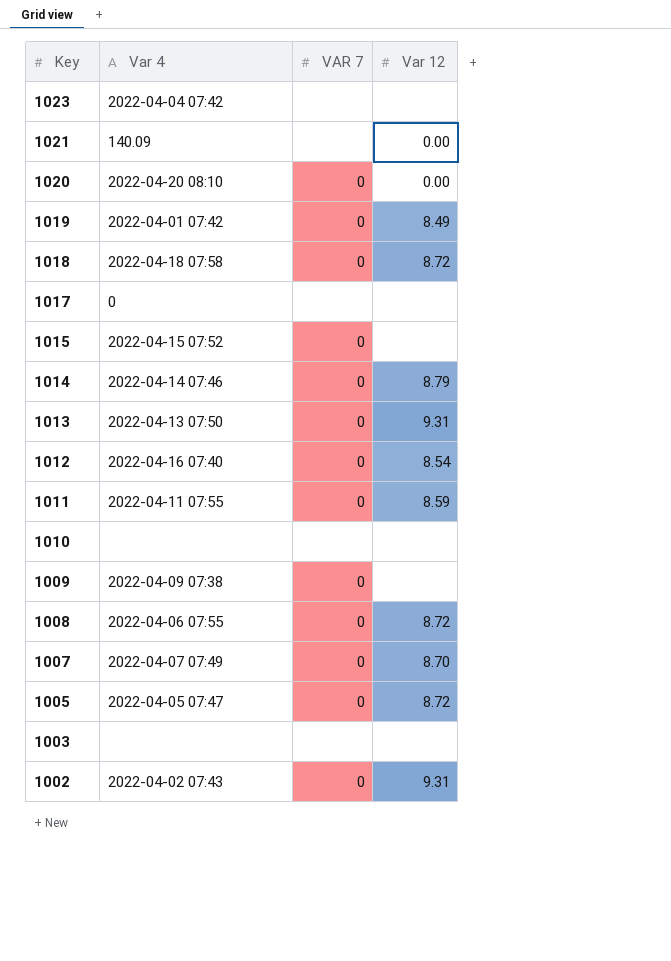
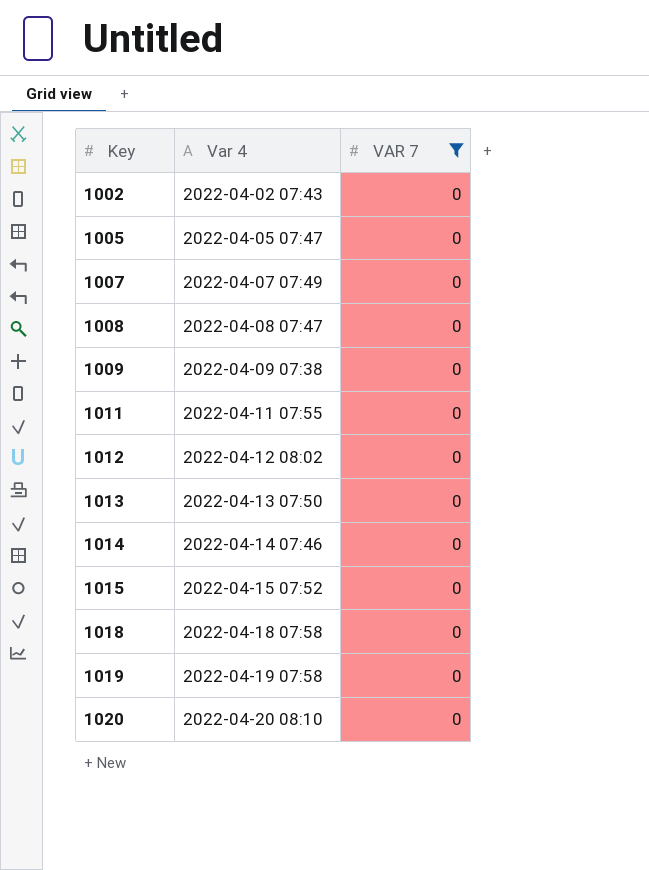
filter: none -> VAR 7 = 0
row order: Key descending -> Key ascending
column Var 12 | position: 4 -> none
1008 | Var 4: 2022-04-06 07:55 -> 2022-04-08 07:47
1012 | Var 4: 2022-04-16 07:40 -> 2022-04-12 08:02
1019 | Var 4: 2022-04-01 07:42 -> 2022-04-19 07:58

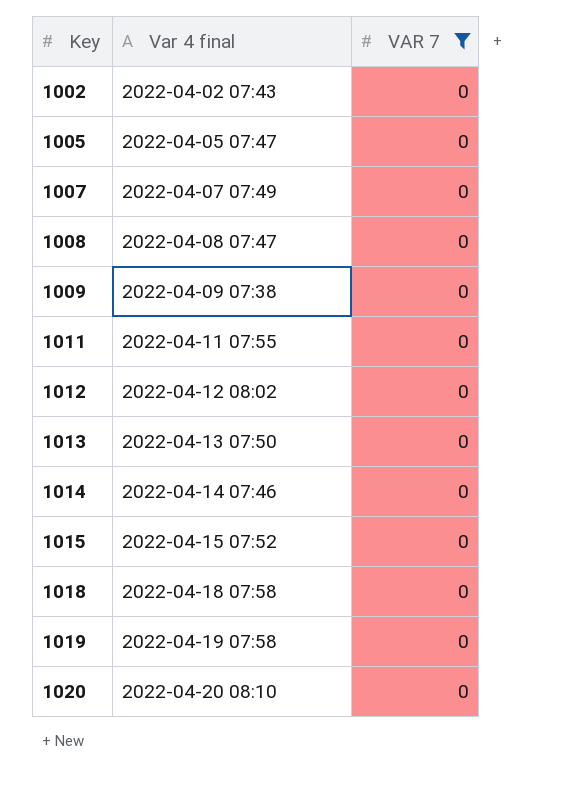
column name: Var 4 -> Var 4 final

